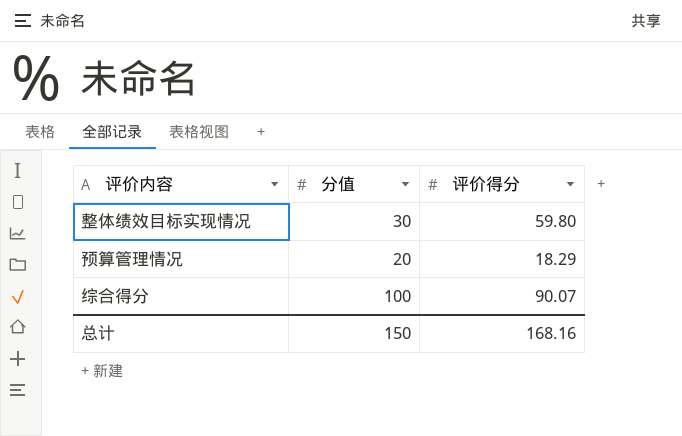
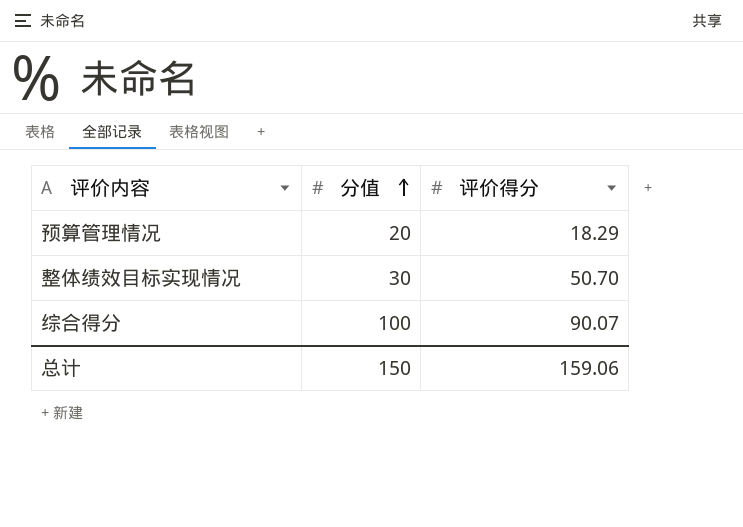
row order: none -> 分值 ascending
整体绩效目标实现情况 | 评价得分: 59.80 -> 50.70
总计 | 评价得分: 168.16 -> 159.06

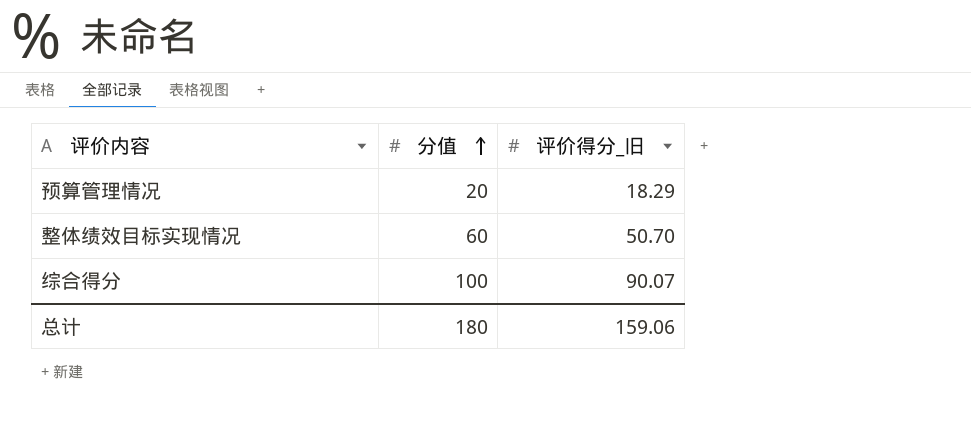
column name: 评价得分 -> 评价得分_旧
整体绩效目标实现情况 | 分值: 30 -> 60
总计 | 分值: 150 -> 180

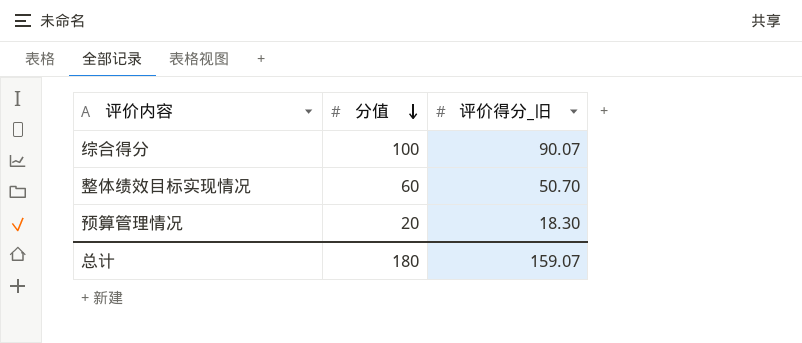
row order: 分值 ascending -> 分值 descending
预算管理情况 | 评价得分_旧: 18.29 -> 18.30
总计 | 评价得分_旧: 159.06 -> 159.07

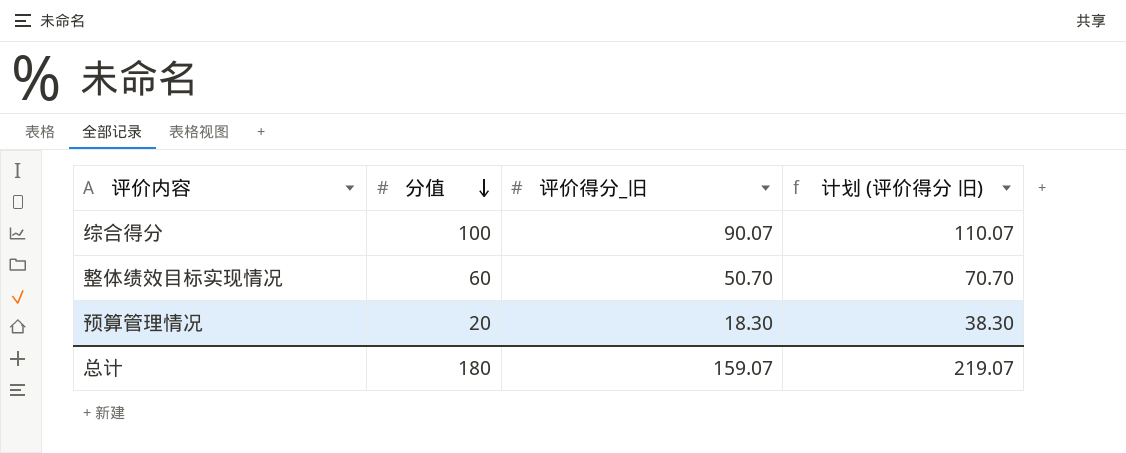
column 计划 (评价得分 旧) | formula: none -> [评价得分_旧] + 20

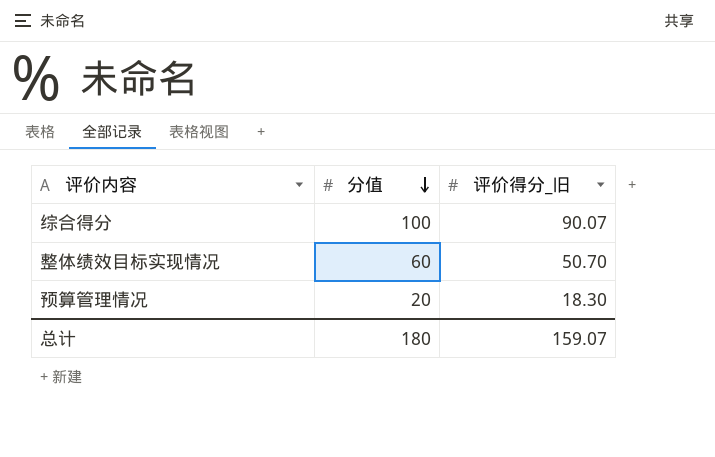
column 计划 (评价得分 旧) | formula: [评价得分_旧] + 20 -> none

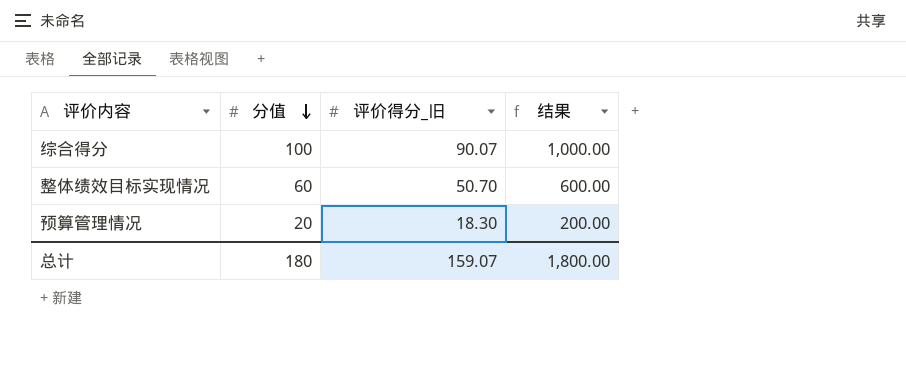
column 结果 | formula: none -> [分值] * 10

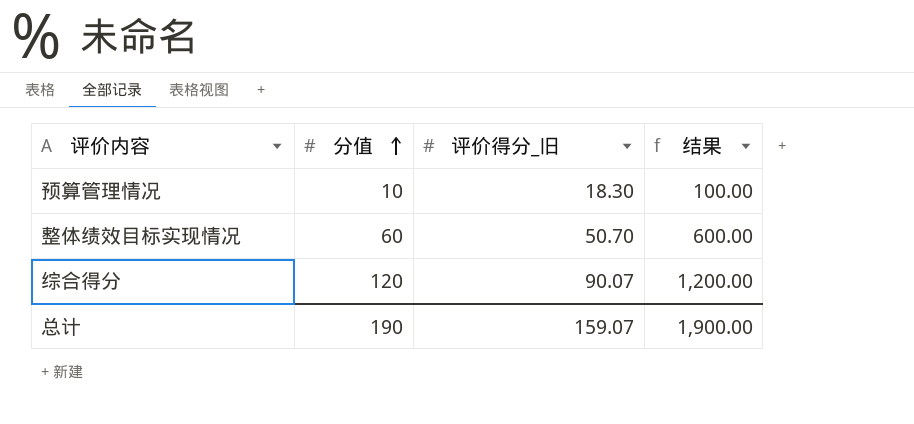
row order: 分值 descending -> 分值 ascending
预算管理情况 | 分值: 20 -> 10
预算管理情况 | 结果: 200.00 -> 100.00
综合得分 | 分值: 100 -> 120
综合得分 | 结果: 1,000.00 -> 1,200.00
总计 | 分值: 180 -> 190
总计 | 结果: 1,800.00 -> 1,900.00

